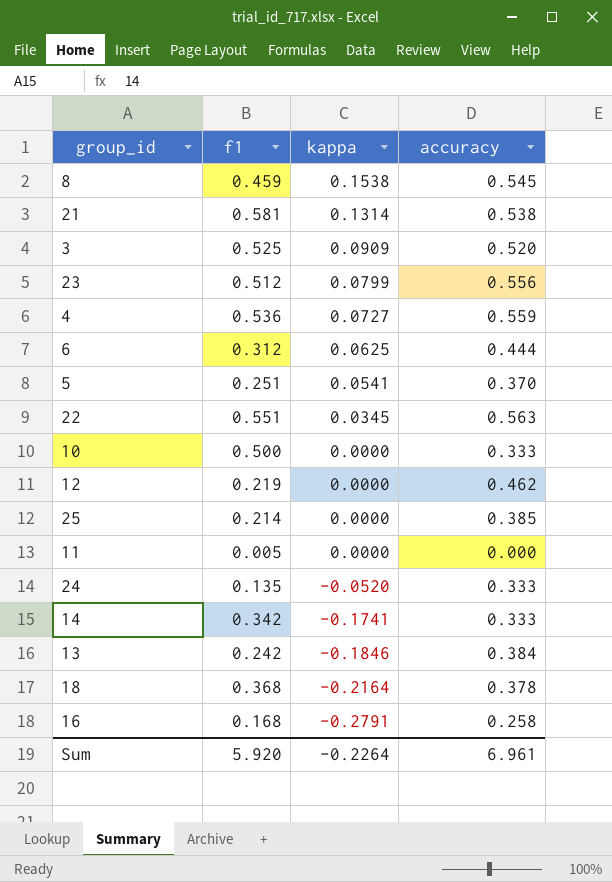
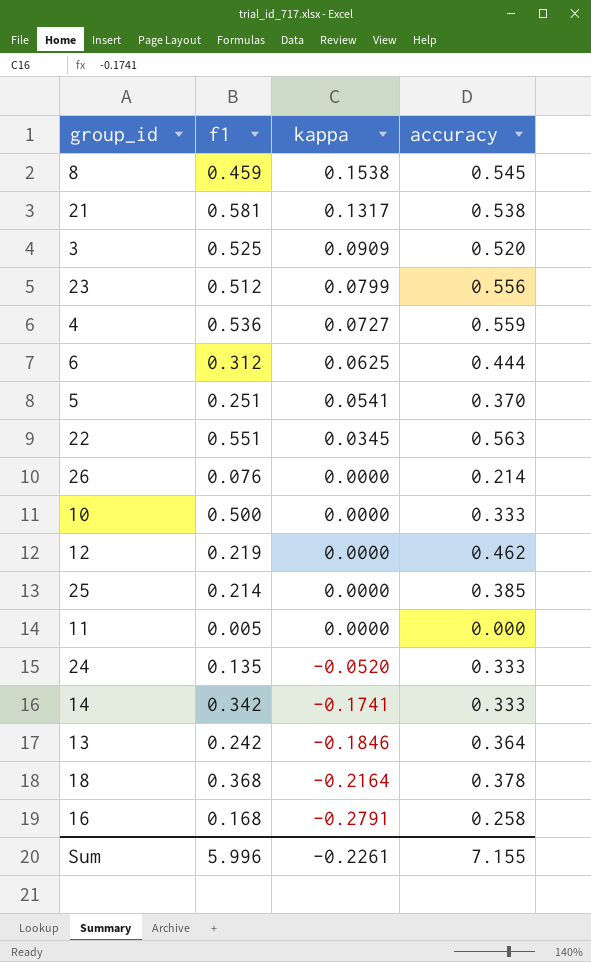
21 | kappa: 0.1314 -> 0.1317
row 26: none -> 0.076 | 0.0000 | 0.214
13 | accuracy: 0.384 -> 0.364
Sum | f1: 5.920 -> 5.996
Sum | kappa: -0.2264 -> -0.2261
Sum | accuracy: 6.961 -> 7.155

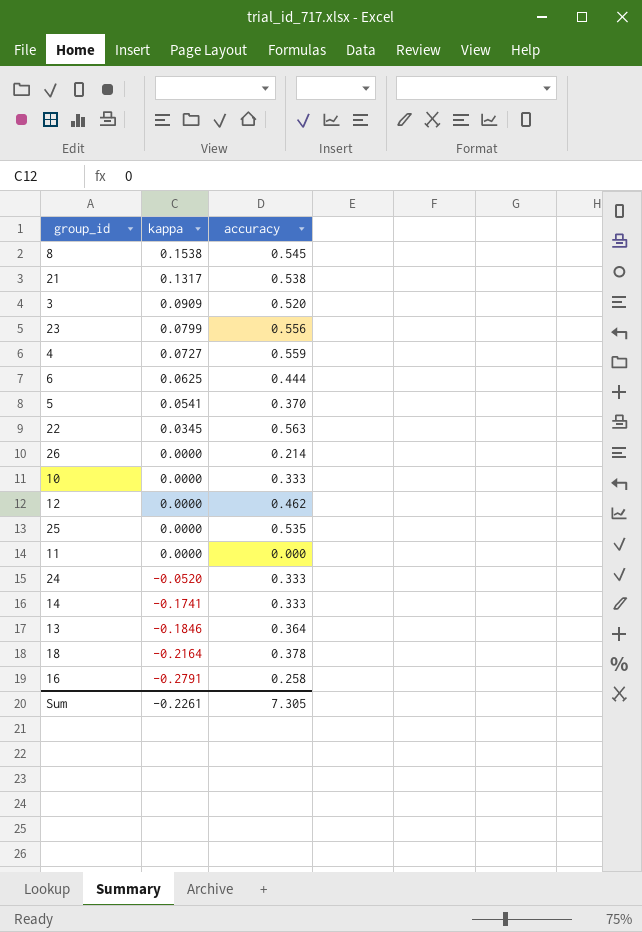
column f1 | position: 2 -> none
25 | accuracy: 0.385 -> 0.535
Sum | accuracy: 7.155 -> 7.305

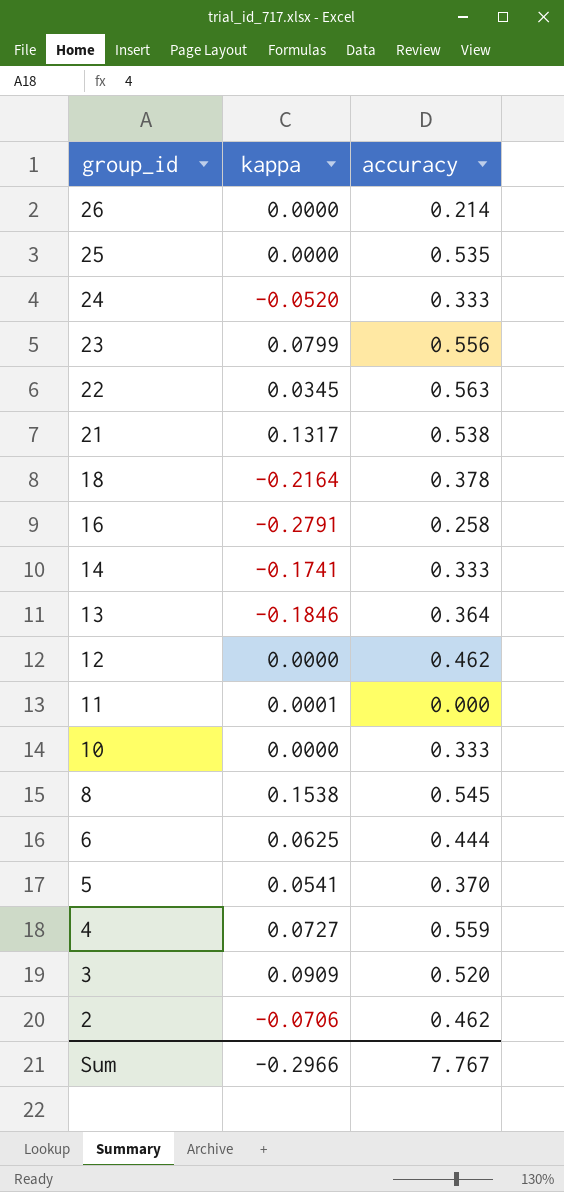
row order: kappa descending -> group_id descending
11 | kappa: 0.0000 -> 0.0001
row 2: none -> -0.0706 | 0.462
Sum | kappa: -0.2261 -> -0.2966
Sum | accuracy: 7.305 -> 7.767

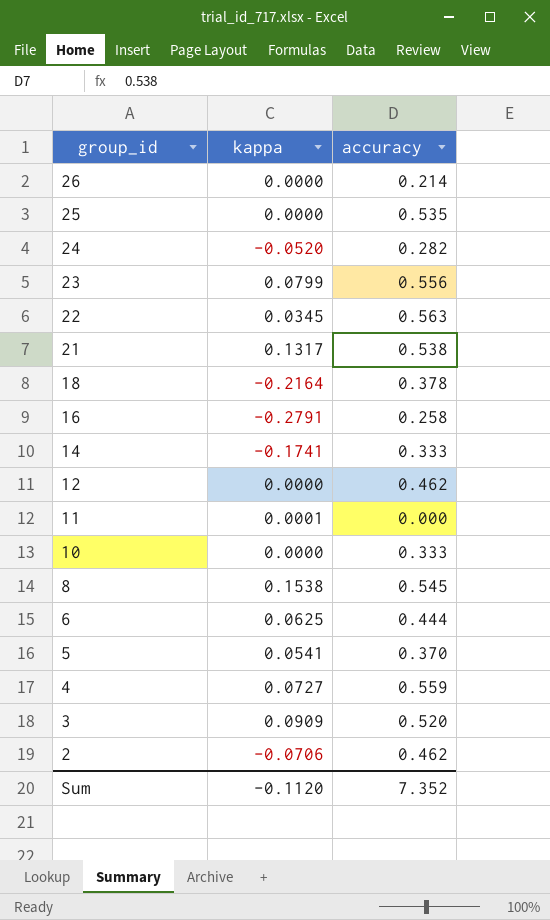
row 13: -0.1846 | 0.364 -> none
24 | accuracy: 0.333 -> 0.282
Sum | kappa: -0.2966 -> -0.1120
Sum | accuracy: 7.767 -> 7.352

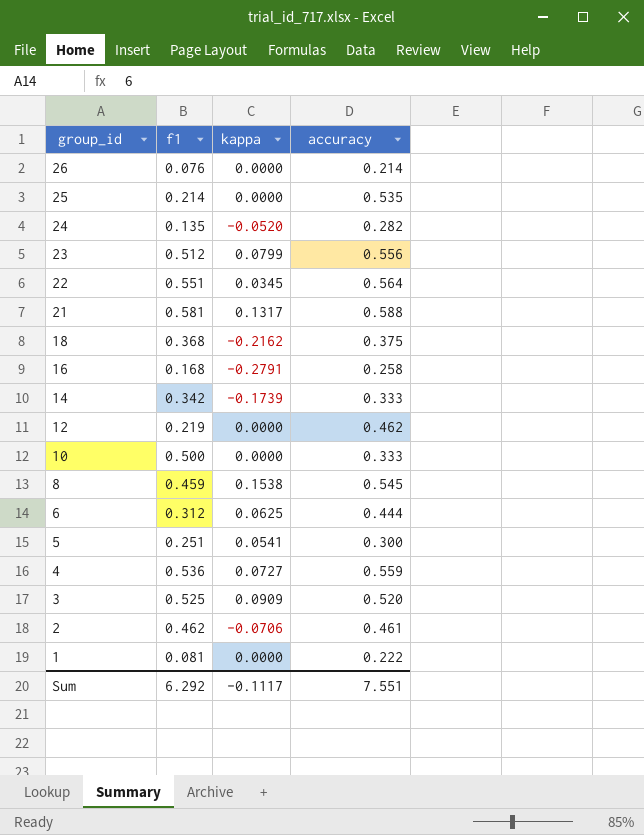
column f1 | position: none -> 2
row 11: 0.0001 | 0.000 -> none
22 | accuracy: 0.563 -> 0.564
21 | accuracy: 0.538 -> 0.588
18 | kappa: -0.2164 -> -0.2162
18 | accuracy: 0.378 -> 0.375
14 | kappa: -0.1741 -> -0.1739
5 | accuracy: 0.370 -> 0.300
2 | accuracy: 0.462 -> 0.461
row 1: none -> 0.081 | 0.0000 | 0.222
Sum | kappa: -0.1120 -> -0.1117
Sum | accuracy: 7.352 -> 7.551

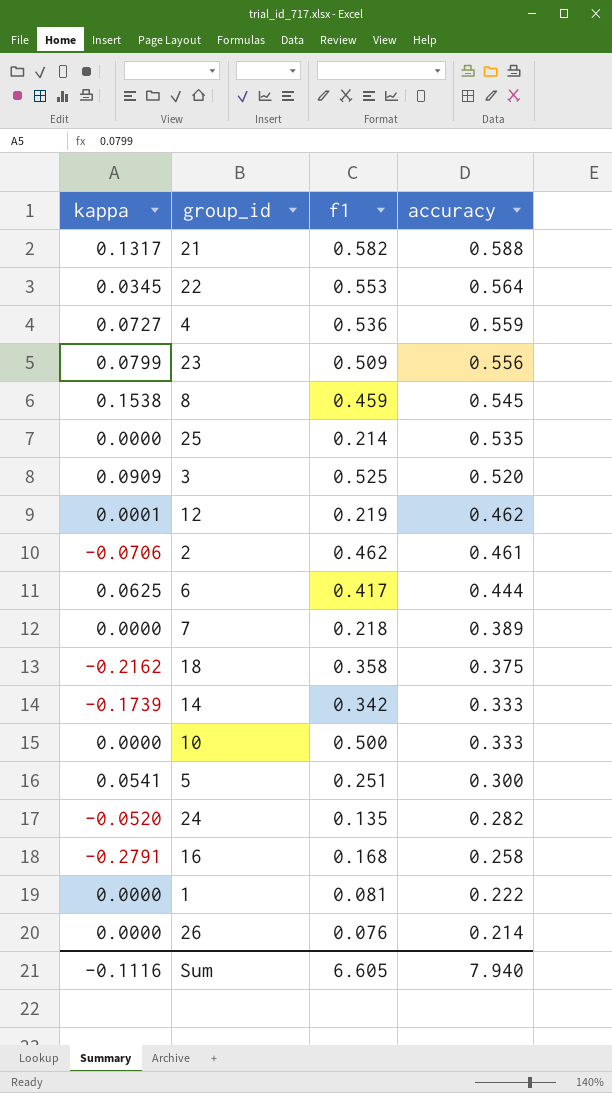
row order: group_id descending -> accuracy descending
column kappa | position: 3 -> 1
21 | f1: 0.581 -> 0.582
22 | f1: 0.551 -> 0.553
23 | f1: 0.512 -> 0.509
12 | kappa: 0.0000 -> 0.0001
6 | f1: 0.312 -> 0.417
row 7: none -> 0.0000 | 0.218 | 0.389
18 | f1: 0.368 -> 0.358
Sum | kappa: -0.1117 -> -0.1116
Sum | f1: 6.292 -> 6.605
Sum | accuracy: 7.551 -> 7.940

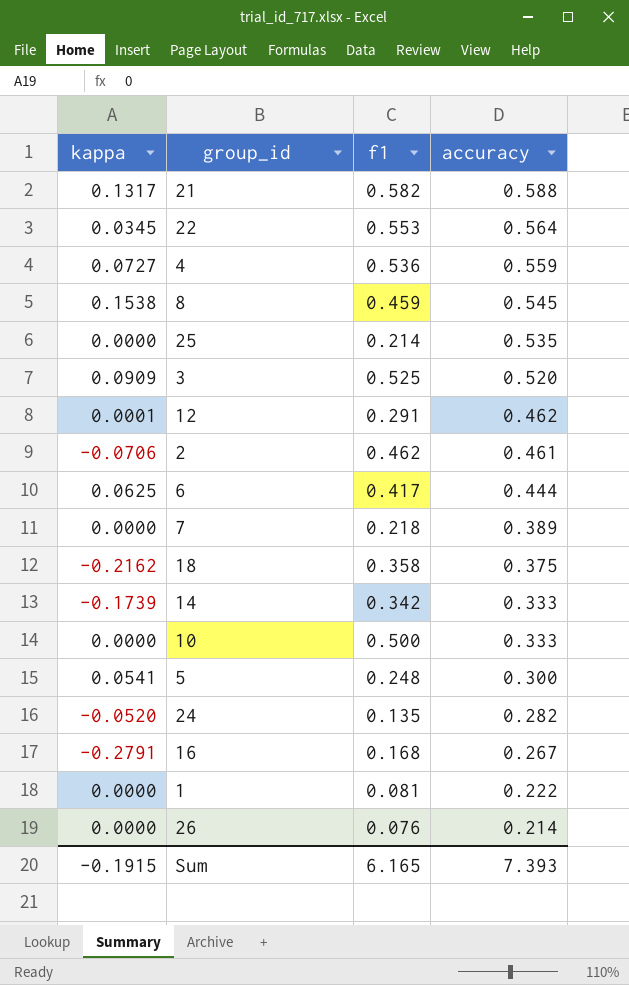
row 23: 0.0799 | 0.509 | 0.556 -> none
12 | f1: 0.219 -> 0.291
5 | f1: 0.251 -> 0.248
16 | accuracy: 0.258 -> 0.267
Sum | kappa: -0.1116 -> -0.1915
Sum | f1: 6.605 -> 6.165
Sum | accuracy: 7.940 -> 7.393

